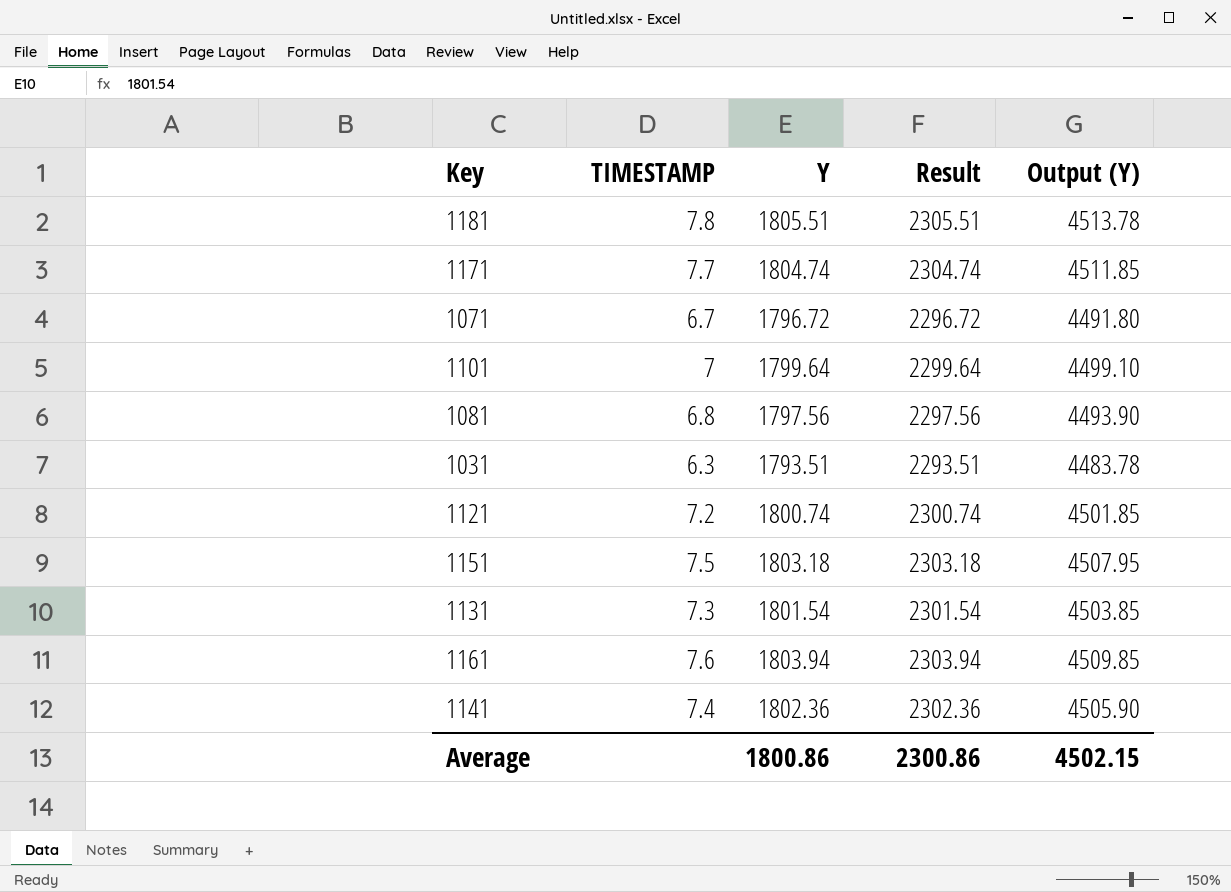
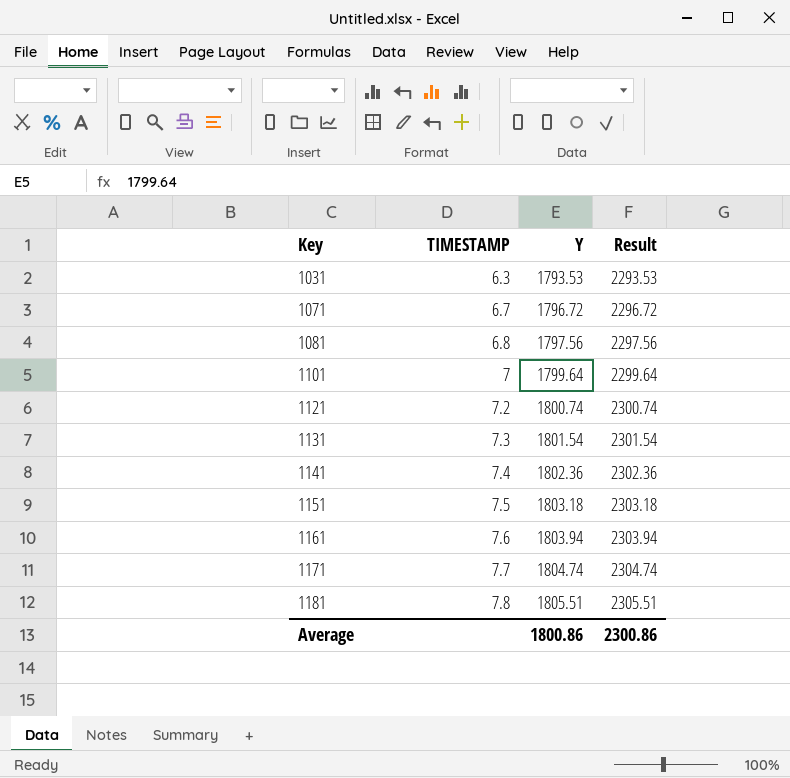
row order: none -> Key ascending
column Output (Y) | formula: [Y] * 2.5 -> none
1031 | Y: 1793.51 -> 1793.53
1031 | Result: 2293.51 -> 2293.53

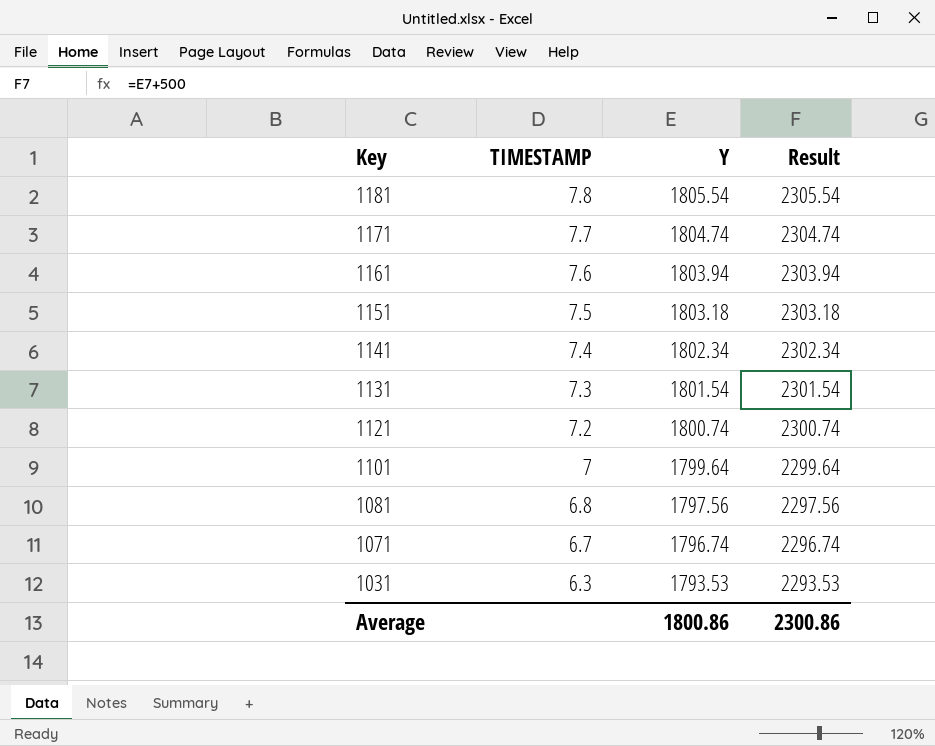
row order: Key ascending -> Key descending
1181 | Y: 1805.51 -> 1805.54
1181 | Result: 2305.51 -> 2305.54
1141 | Y: 1802.36 -> 1802.34
1141 | Result: 2302.36 -> 2302.34
1071 | Y: 1796.72 -> 1796.74
1071 | Result: 2296.72 -> 2296.74

